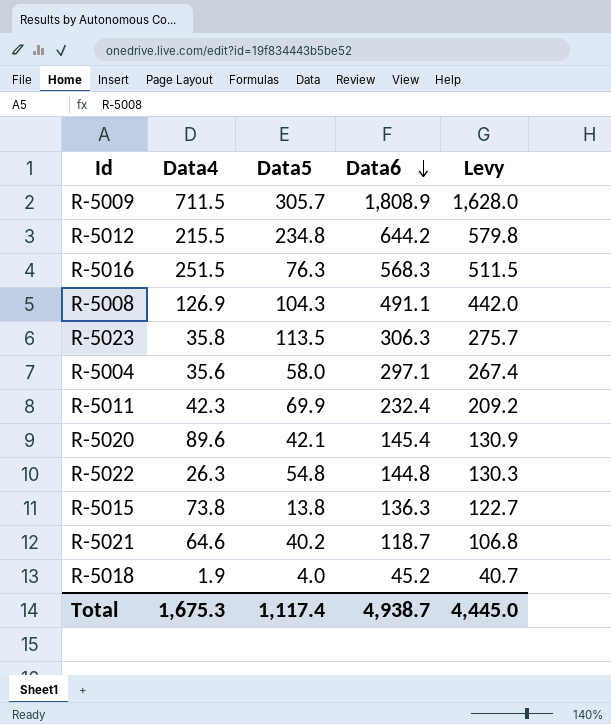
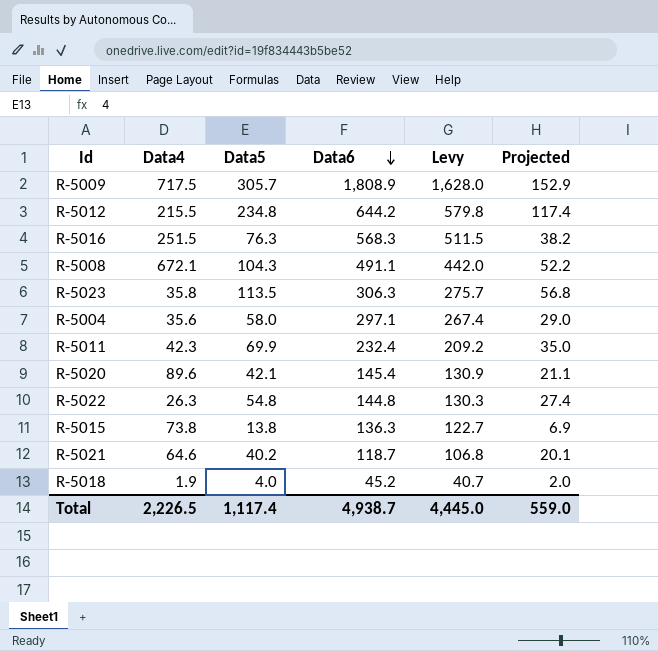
column Projected | formula: none -> [Data5] * 0.5
R-5009 | Data4: 711.5 -> 717.5
R-5008 | Data4: 126.9 -> 672.1
Total | Data4: 1,675.3 -> 2,226.5

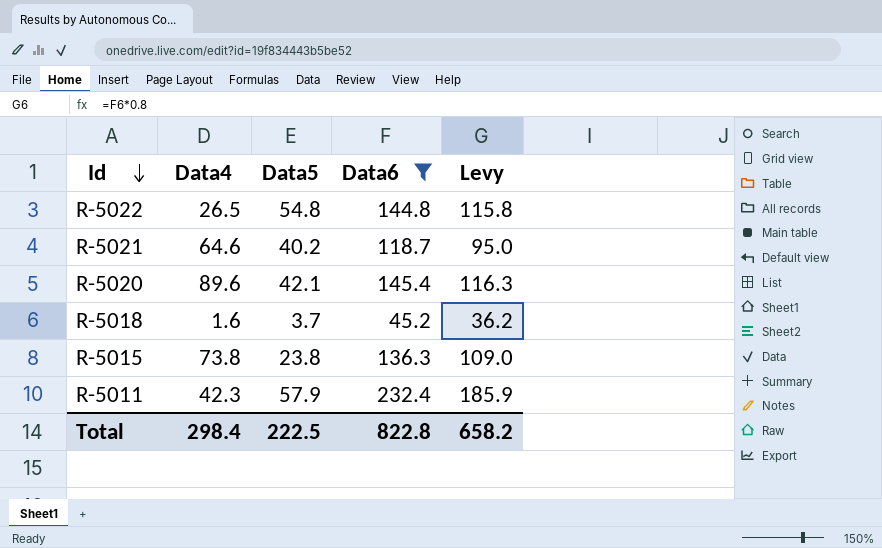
filter: none -> Data6 <= 232.4
row order: Data6 descending -> Id descending
column Projected | formula: [Data5] * 0.5 -> none
column Levy | formula: [Data6] * 0.9 -> [Data6] * 0.8
R-5022 | Data4: 26.3 -> 26.5
R-5018 | Data4: 1.9 -> 1.6
R-5018 | Data5: 4.0 -> 3.7
R-5015 | Data5: 13.8 -> 23.8
R-5011 | Data5: 69.9 -> 57.9
Total | Data4: 2,226.5 -> 298.4
Total | Data5: 1,117.4 -> 222.5
Total | Data6: 4,938.7 -> 822.8
Total | Levy: 4,445.0 -> 658.2

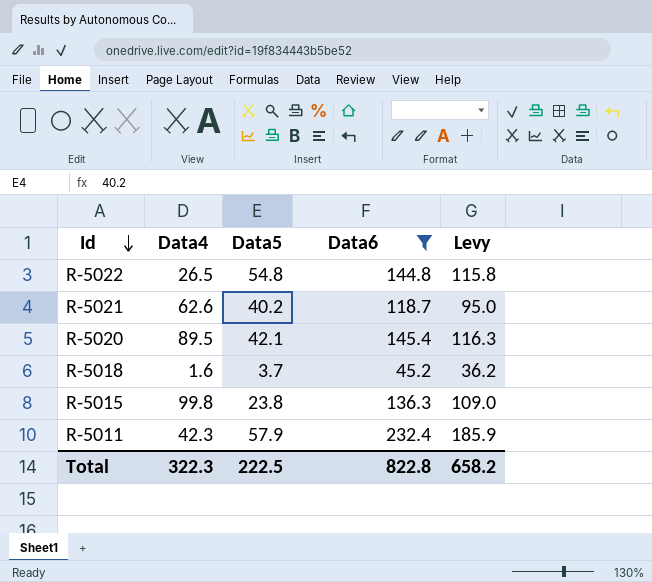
R-5021 | Data4: 64.6 -> 62.6
R-5020 | Data4: 89.6 -> 89.5
R-5015 | Data4: 73.8 -> 99.8
Total | Data4: 298.4 -> 322.3

